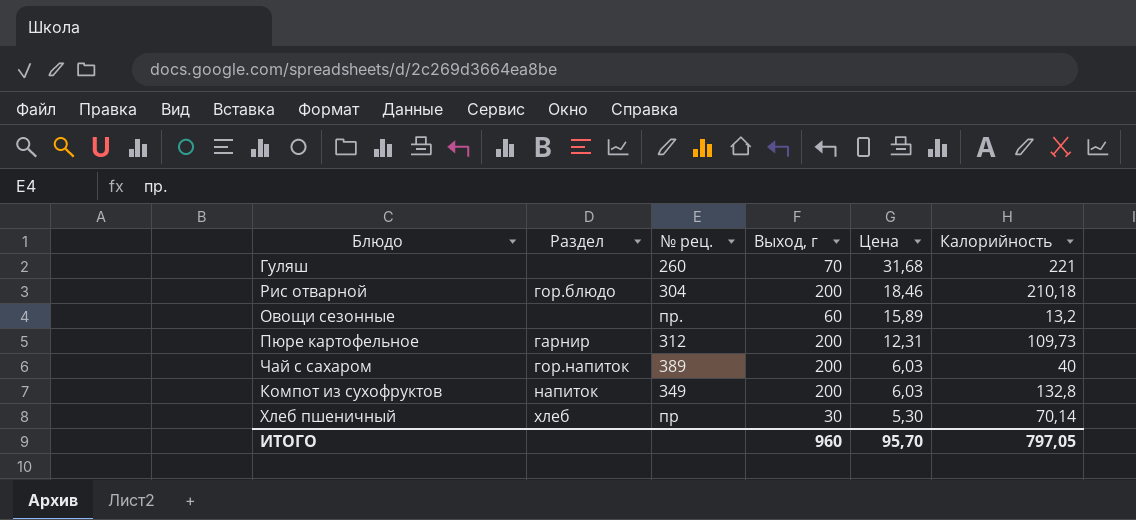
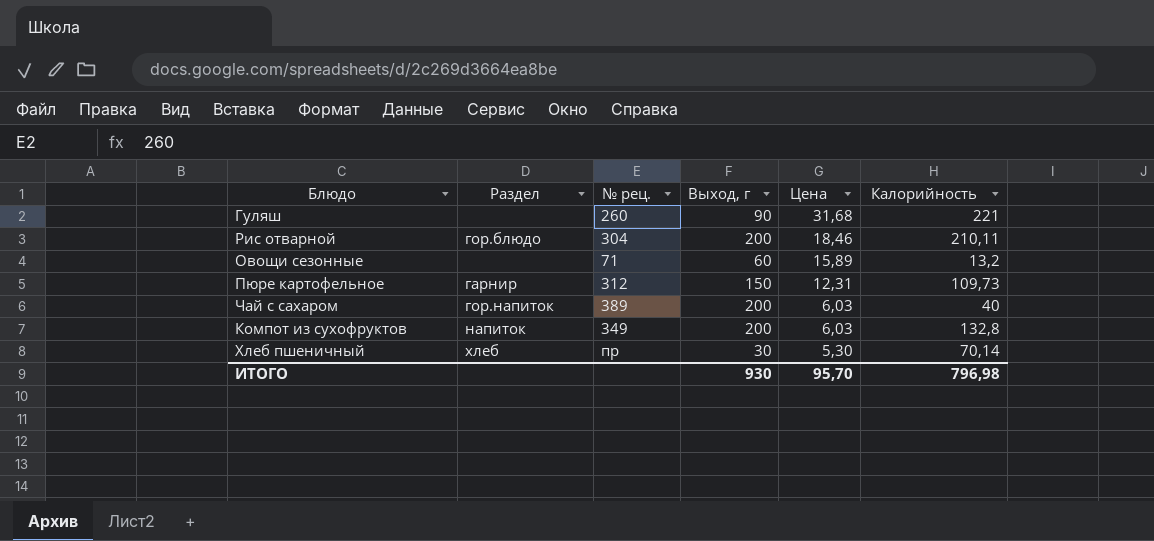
Гуляш | Выход, г: 70 -> 90
Рис отварной | Калорийность: 210,18 -> 210,11
Овощи сезонные | № рец.: пр. -> 71
Пюре картофельное | Выход, г: 200 -> 150
ИТОГО | Выход, г: 960 -> 930
ИТОГО | Калорийность: 797,05 -> 796,98

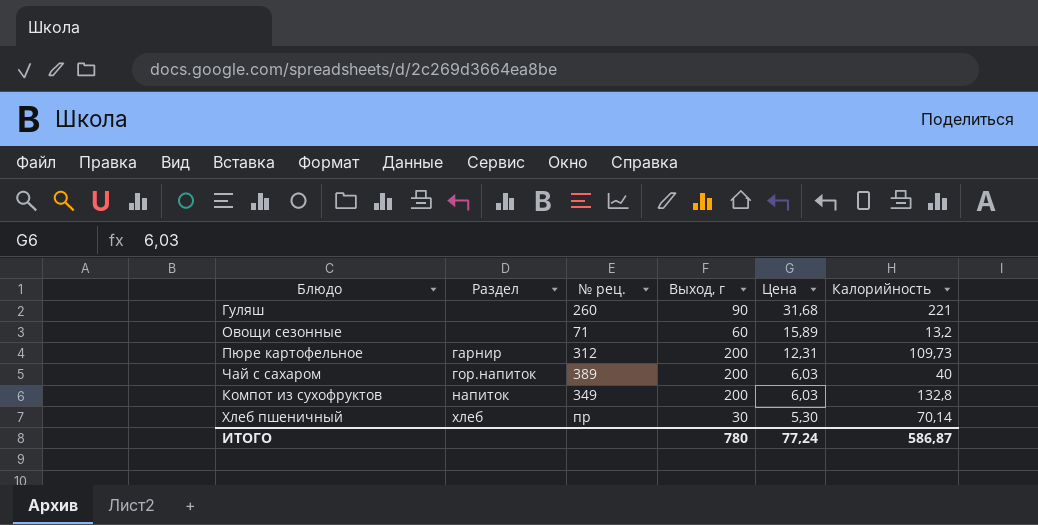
row Рис отварной: гор.блюдо | 304 | 200 | 18,46 | 210,11 -> none
Пюре картофельное | Выход, г: 150 -> 200
ИТОГО | Выход, г: 930 -> 780
ИТОГО | Цена: 95,70 -> 77,24
ИТОГО | Калорийность: 796,98 -> 586,87

